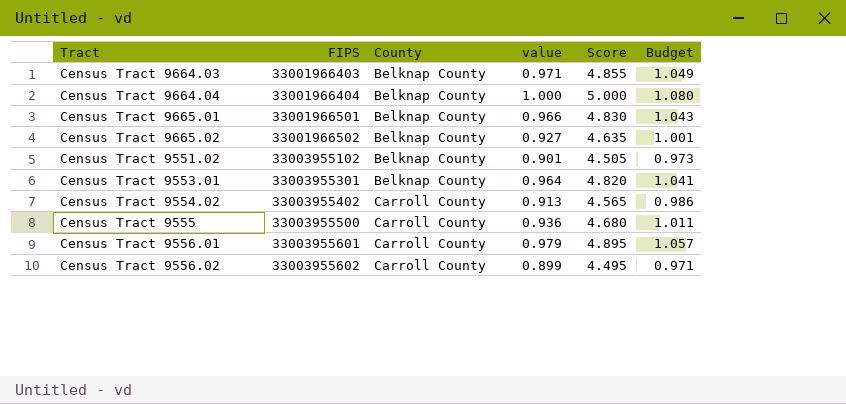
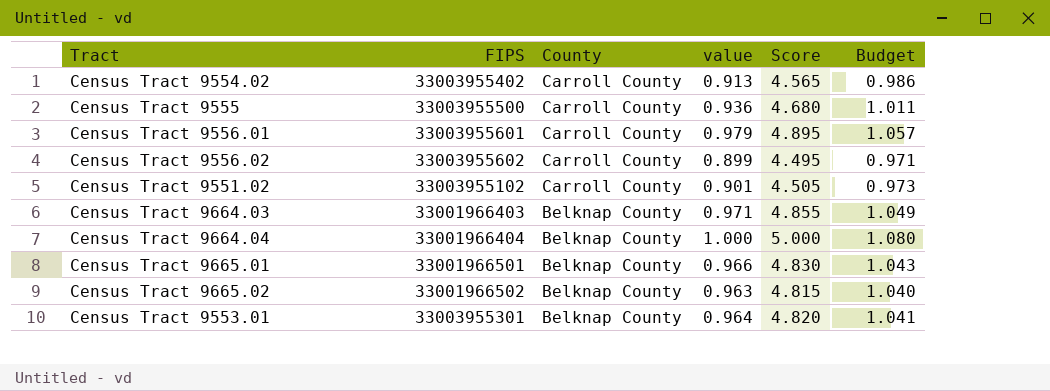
row order: FIPS ascending -> County descending
Census Tract 9551.02 | County: Belknap County -> Carroll County
Census Tract 9665.02 | value: 0.927 -> 0.963
Census Tract 9665.02 | Score: 4.635 -> 4.815
Census Tract 9665.02 | Budget: 1.001 -> 1.040

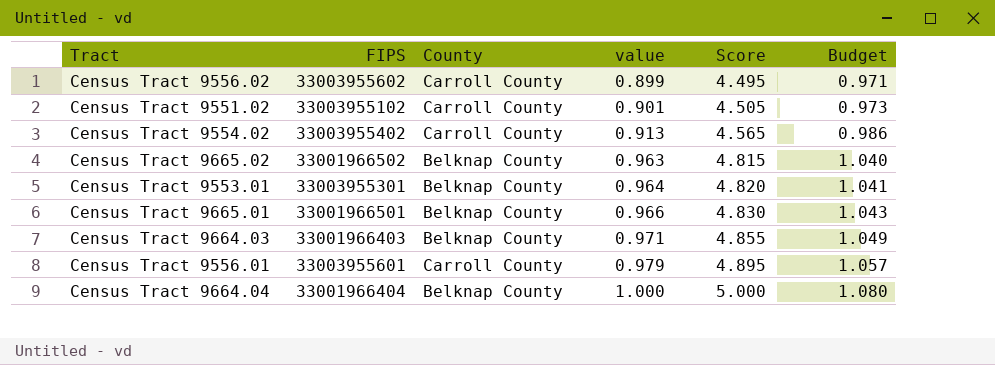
row order: County descending -> value ascending
row Census Tract 9555: 33003955500 | Carroll County | 0.936 | 4.680 | 1.011 -> none

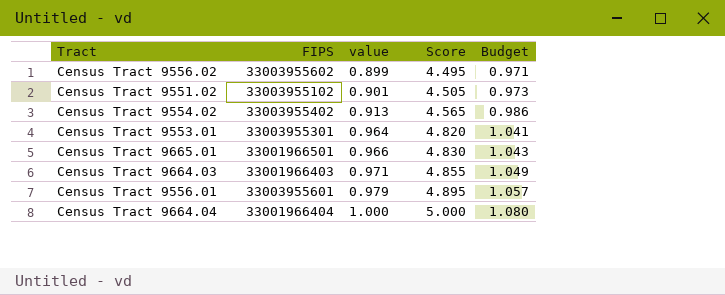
column County | position: 3 -> none
row Census Tract 9665.02: 33001966502 | Belknap County | 0.963 | 4.815 | 1.040 -> none

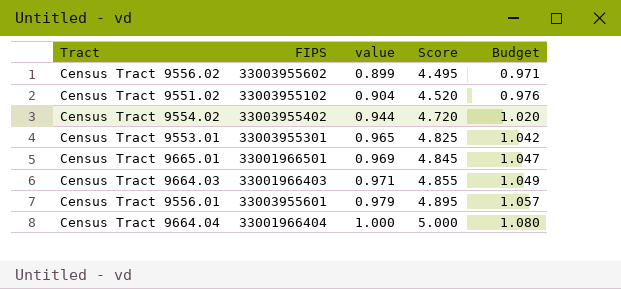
Census Tract 9551.02 | value: 0.901 -> 0.904
Census Tract 9551.02 | Score: 4.505 -> 4.520
Census Tract 9551.02 | Budget: 0.973 -> 0.976
Census Tract 9554.02 | value: 0.913 -> 0.944
Census Tract 9554.02 | Score: 4.565 -> 4.720
Census Tract 9554.02 | Budget: 0.986 -> 1.020
Census Tract 9553.01 | value: 0.964 -> 0.965
Census Tract 9553.01 | Score: 4.820 -> 4.825
Census Tract 9553.01 | Budget: 1.041 -> 1.042
Census Tract 9665.01 | value: 0.966 -> 0.969
Census Tract 9665.01 | Score: 4.830 -> 4.845
Census Tract 9665.01 | Budget: 1.043 -> 1.047

